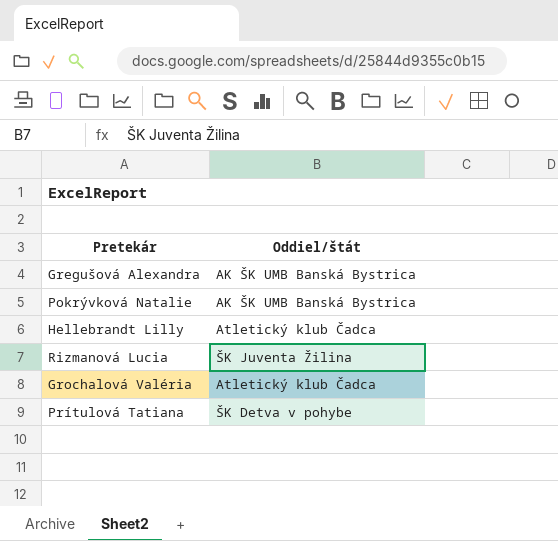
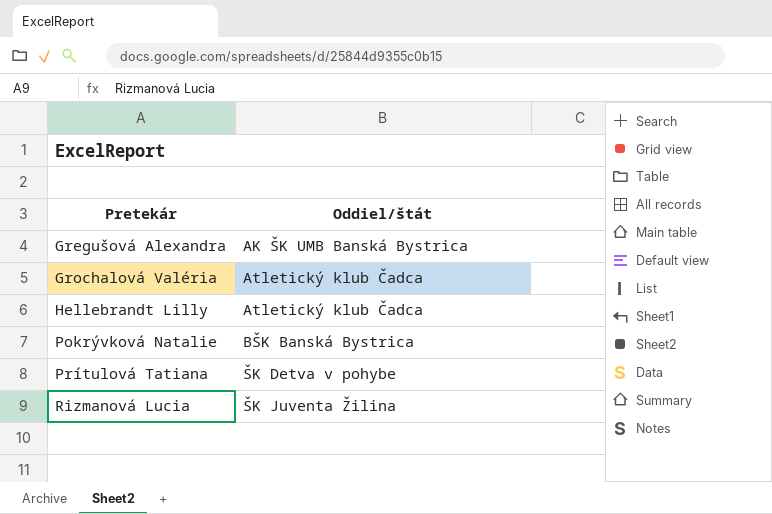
row order: none -> Pretekár ascending
Pokrývková Natalie | Oddiel/štát: AK ŠK UMB Banská Bystrica -> BŠK Banská Bystrica

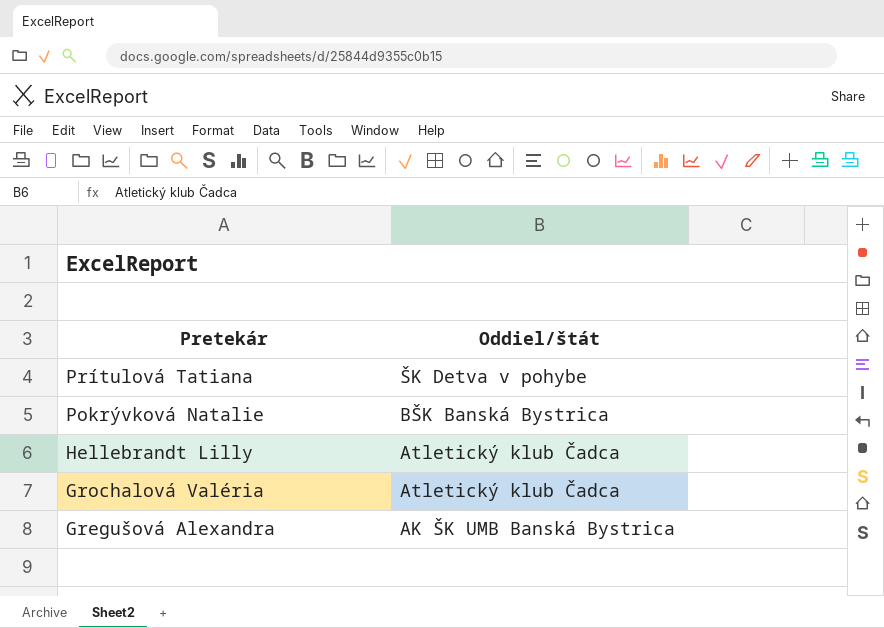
row order: Pretekár ascending -> Pretekár descending
row Rizmanová Lucia: ŠK Juventa Žilina -> none

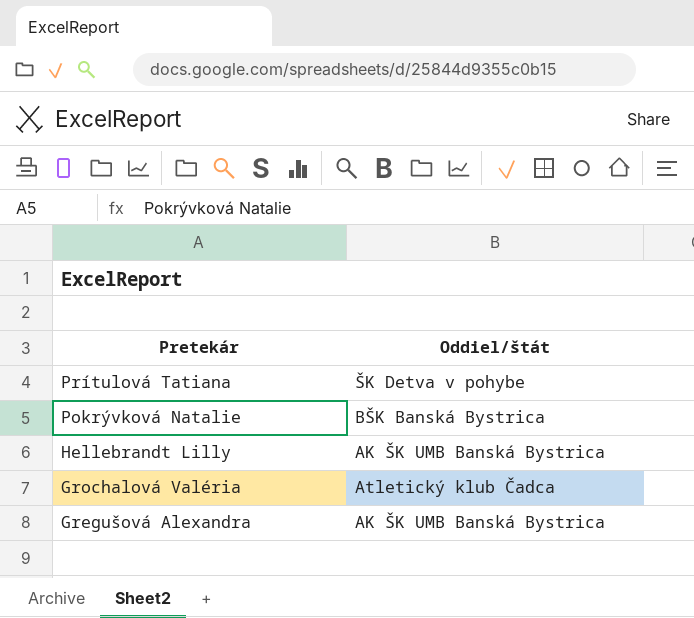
Hellebrandt Lilly | Oddiel/štát: Atletický klub Čadca -> AK ŠK UMB Banská Bystrica

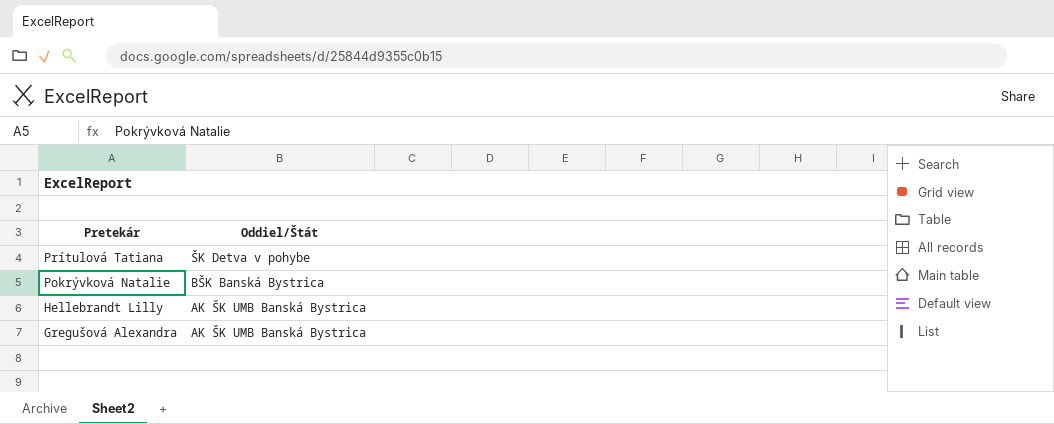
column name: Oddiel/štát -> Oddiel/Štát
row Grochalová Valéria: Atletický klub Čadca -> none

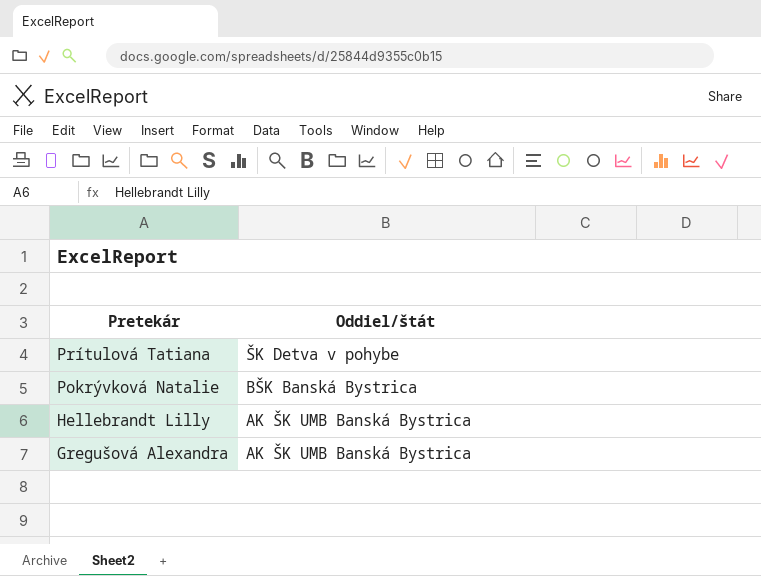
column name: Oddiel/Štát -> Oddiel/štát

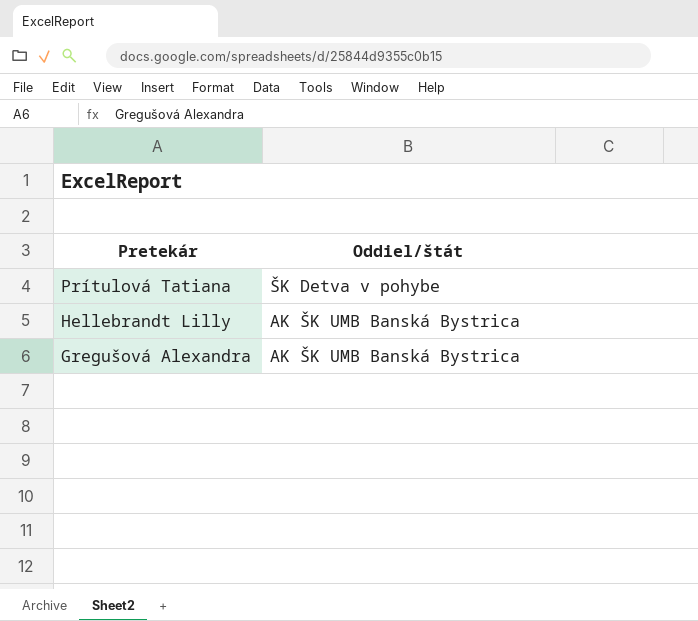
row Pokrývková Natalie: BŠK Banská Bystrica -> none

